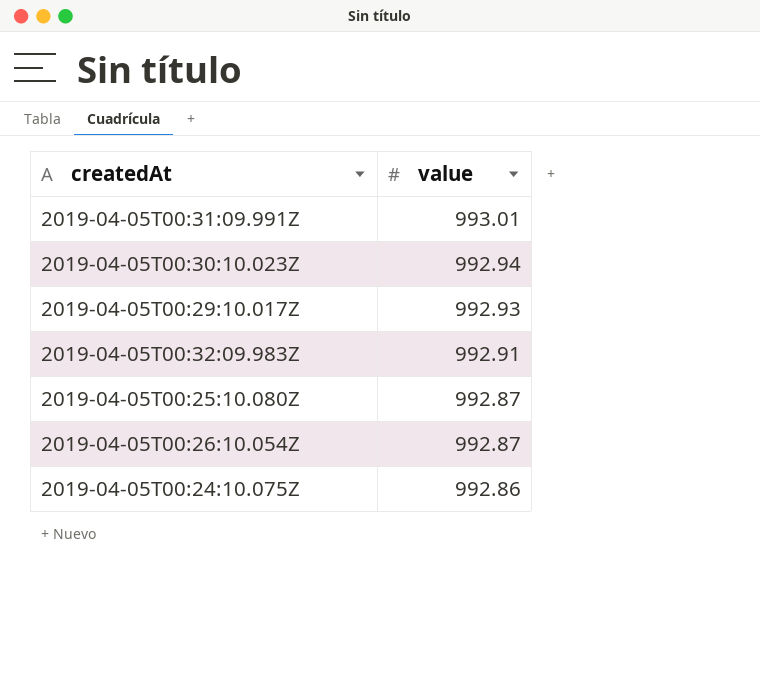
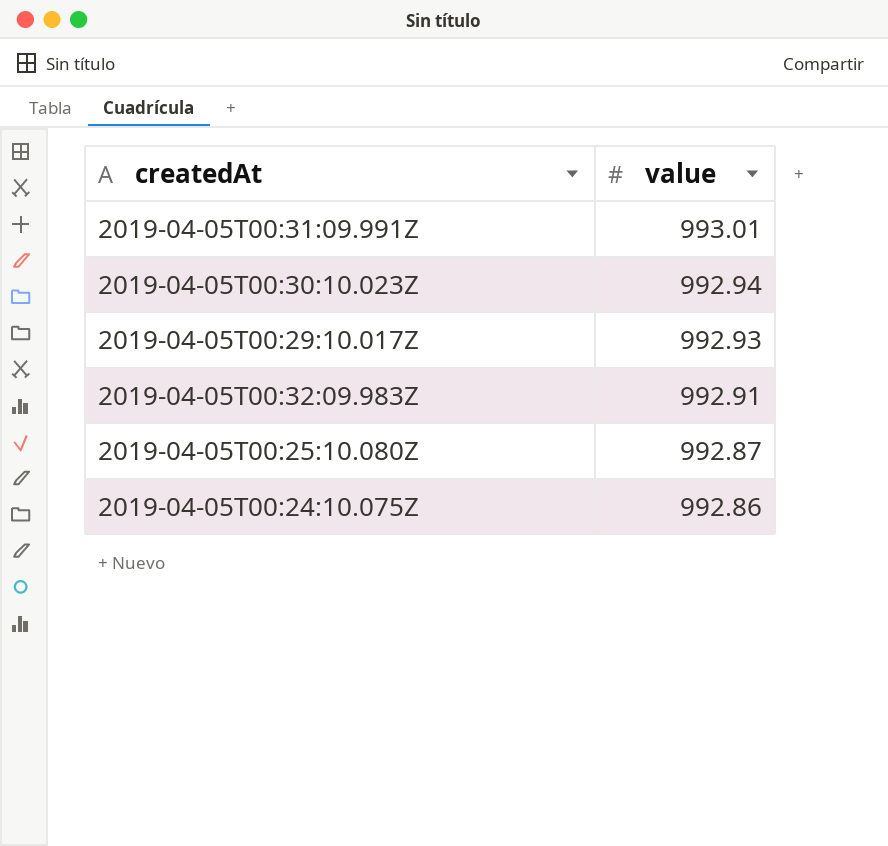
row 2019-04-05T00:26:10.054Z: 992.87 -> none

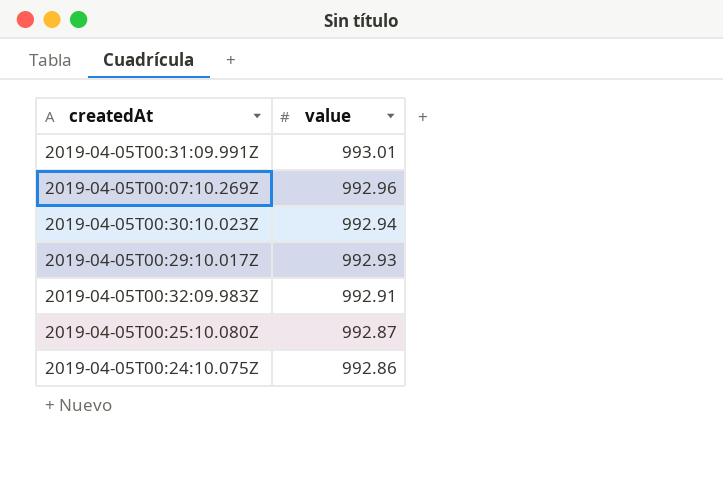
row 2019-04-05T00:07:10.269Z: none -> 992.96

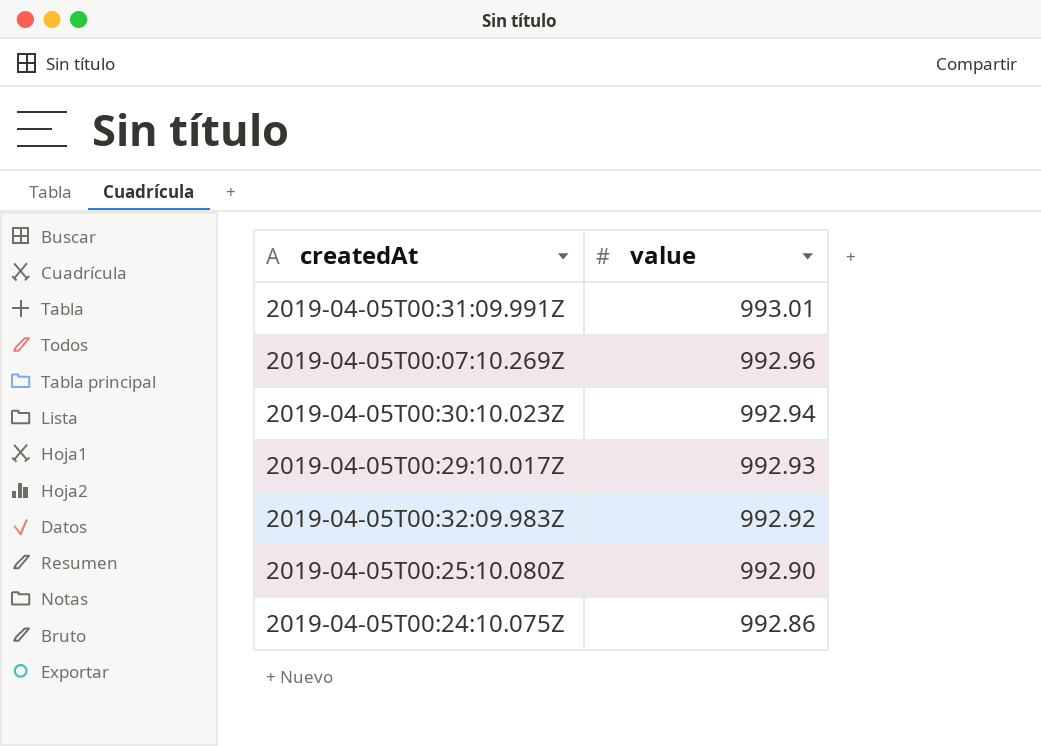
2019-04-05T00:32:09.983Z | value: 992.91 -> 992.92
2019-04-05T00:25:10.080Z | value: 992.87 -> 992.90

